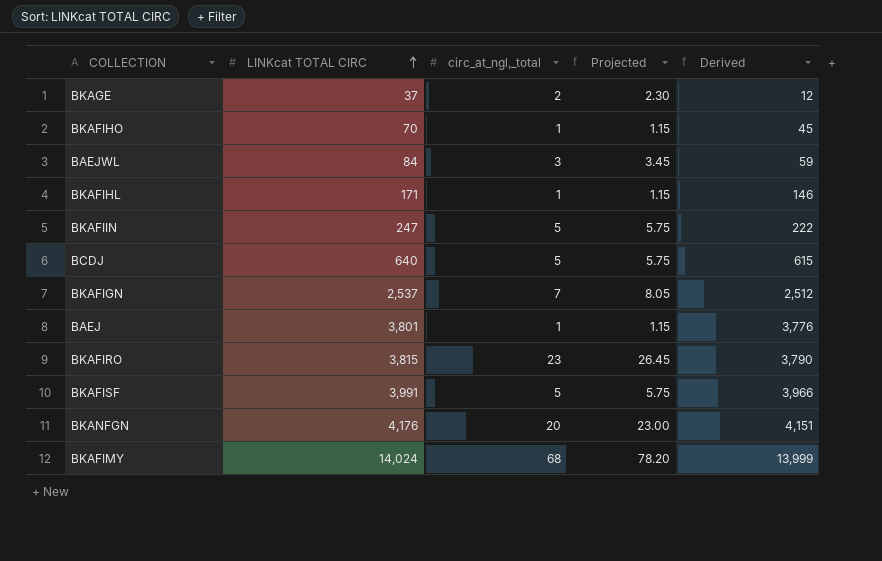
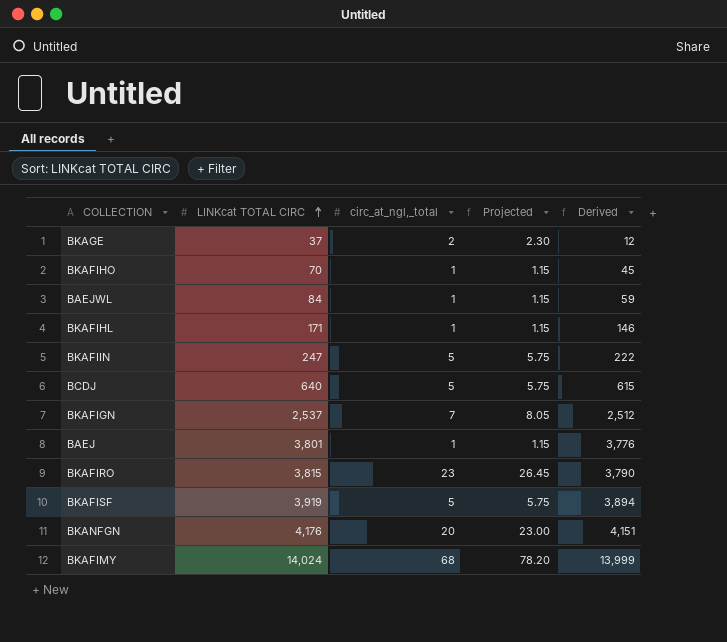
BAEJWL | circ_at_ngl,_total: 3 -> 1
BAEJWL | Projected: 3.45 -> 1.15
BKAFISF | LINKcat TOTAL CIRC: 3,991 -> 3,919
BKAFISF | Derived: 3,966 -> 3,894

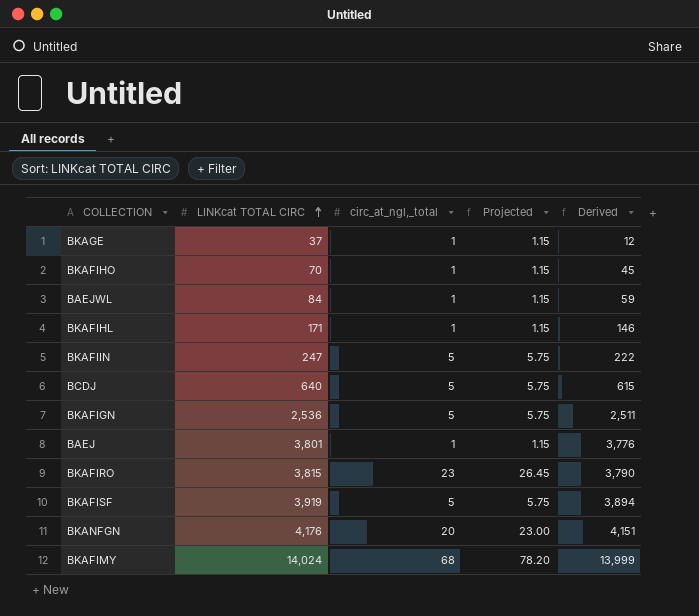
BKAGE | circ_at_ngl,_total: 2 -> 1
BKAGE | Projected: 2.30 -> 1.15
BKAFIGN | LINKcat TOTAL CIRC: 2,537 -> 2,536
BKAFIGN | circ_at_ngl,_total: 7 -> 5
BKAFIGN | Projected: 8.05 -> 5.75
BKAFIGN | Derived: 2,512 -> 2,511

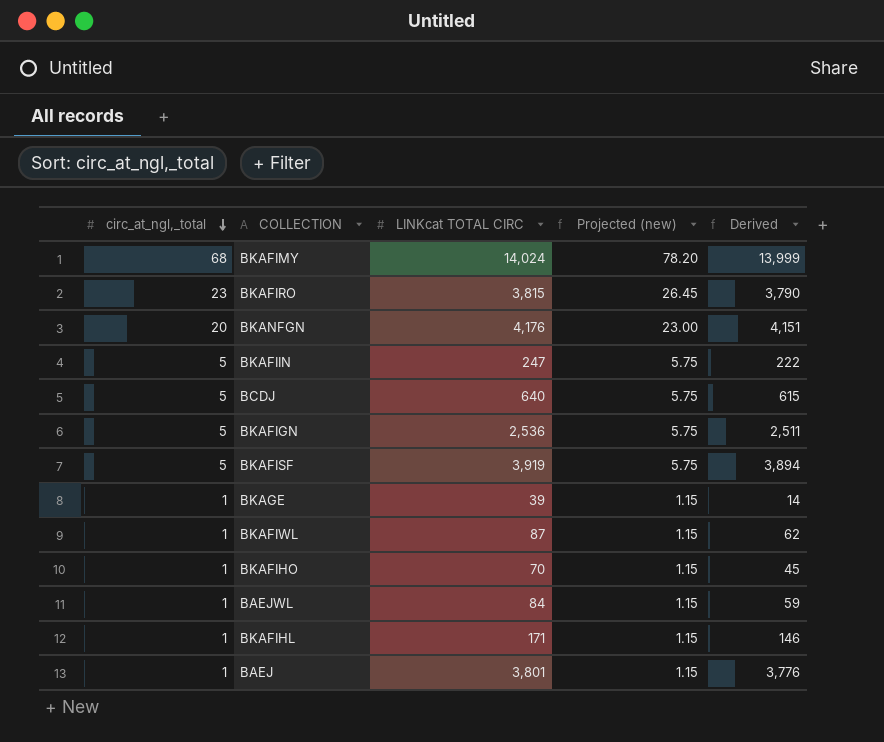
row order: LINKcat TOTAL CIRC ascending -> circ_at_ngl,_total descending
column circ_at_ngl,_total | position: 3 -> 1
column name: Projected -> Projected (new)
BKAGE | LINKcat TOTAL CIRC: 37 -> 39
BKAGE | Derived: 12 -> 14
row BKAFIWL: none -> 1 | 87 | 1.15 | 62

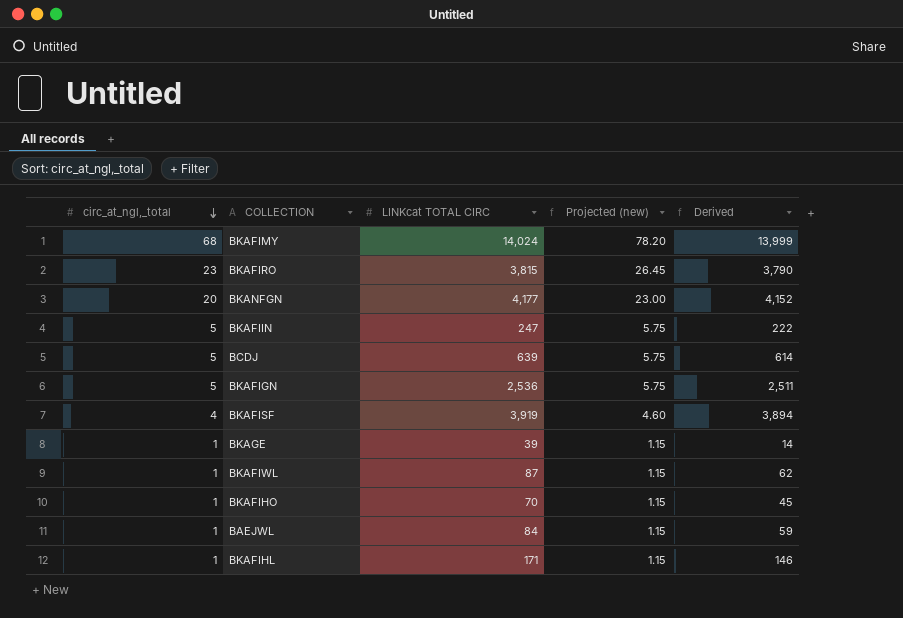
row BAEJ: 1 | 3,801 | 1.15 | 3,776 -> none
BKANFGN | LINKcat TOTAL CIRC: 4,176 -> 4,177
BKANFGN | Derived: 4,151 -> 4,152
BCDJ | LINKcat TOTAL CIRC: 640 -> 639
BCDJ | Derived: 615 -> 614
BKAFISF | circ_at_ngl,_total: 5 -> 4
BKAFISF | Projected (new): 5.75 -> 4.60

